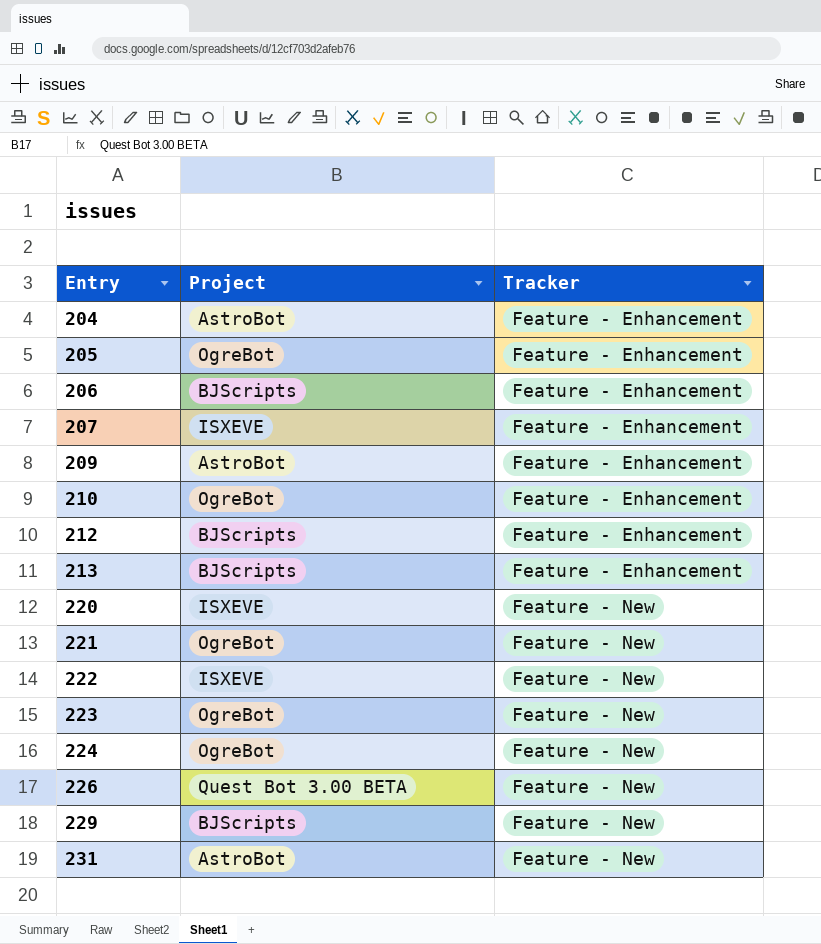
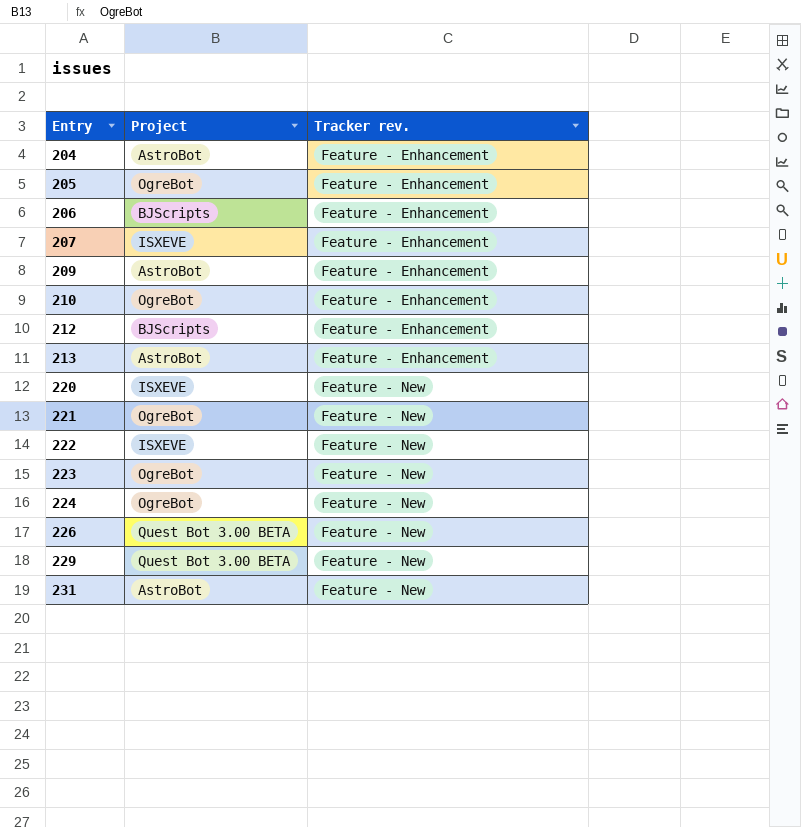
column name: Tracker -> Tracker rev.
213 | Project: BJScripts -> AstroBot
229 | Project: BJScripts -> Quest Bot 3.00 BETA

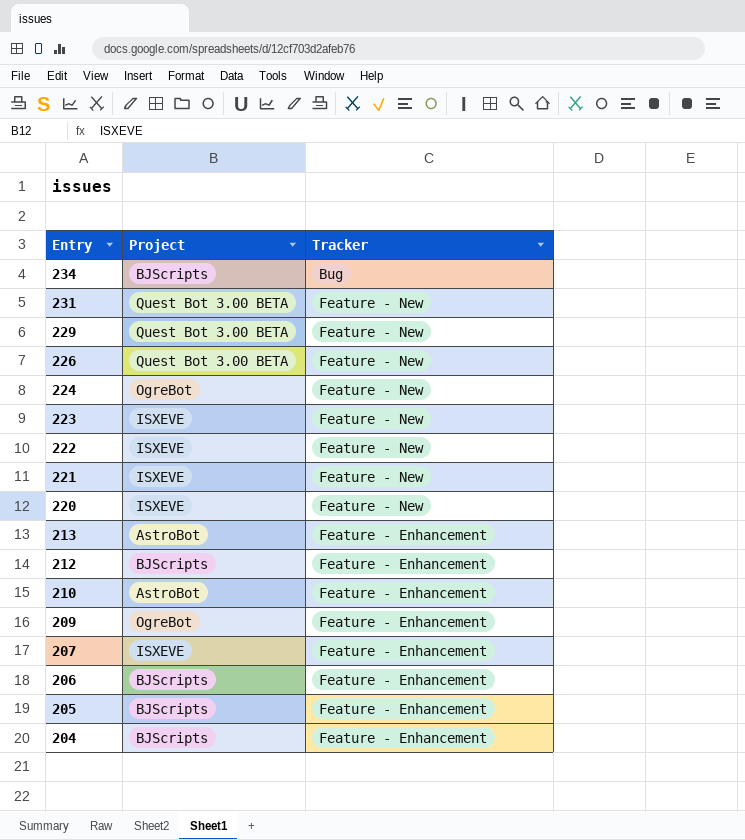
row order: Entry ascending -> Entry descending
column name: Tracker rev. -> Tracker
row 234: none -> BJScripts | Bug
231 | Project: AstroBot -> Quest Bot 3.00 BETA
223 | Project: OgreBot -> ISXEVE
221 | Project: OgreBot -> ISXEVE
210 | Project: OgreBot -> AstroBot
209 | Project: AstroBot -> OgreBot
205 | Project: OgreBot -> BJScripts
204 | Project: AstroBot -> BJScripts

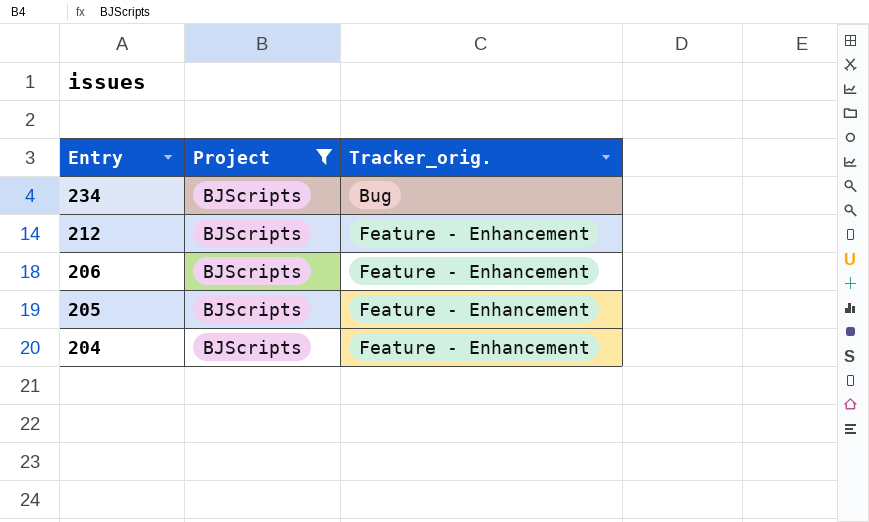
filter: none -> Project = BJScripts
column name: Tracker -> Tracker_orig.

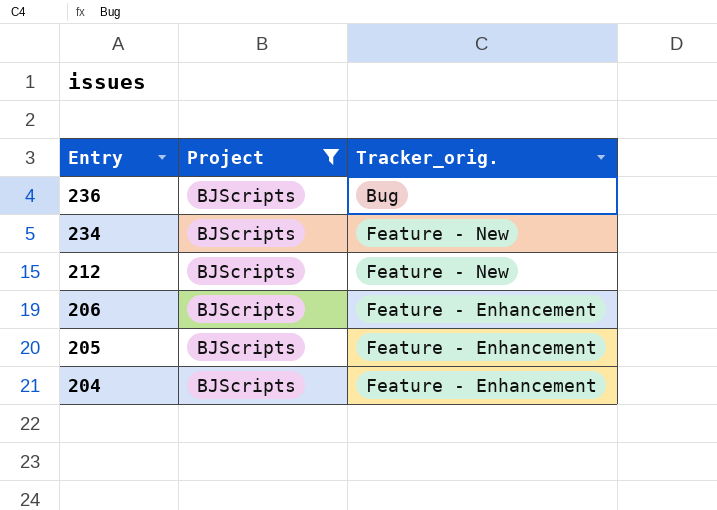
row 236: none -> BJScripts | Bug
234 | Tracker_orig.: Bug -> Feature - New
212 | Tracker_orig.: Feature - Enhancement -> Feature - New

